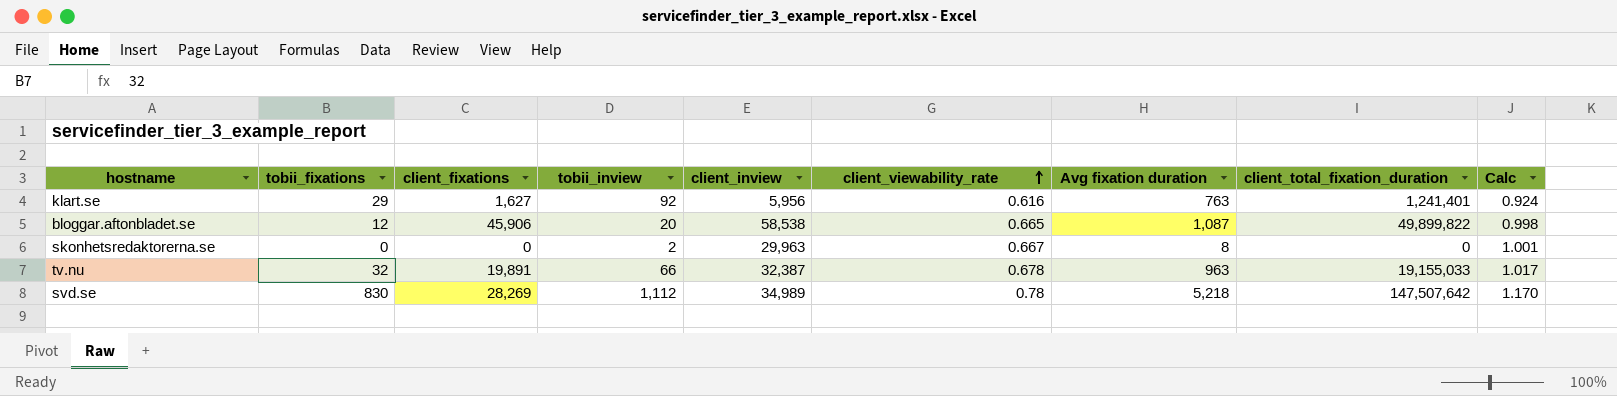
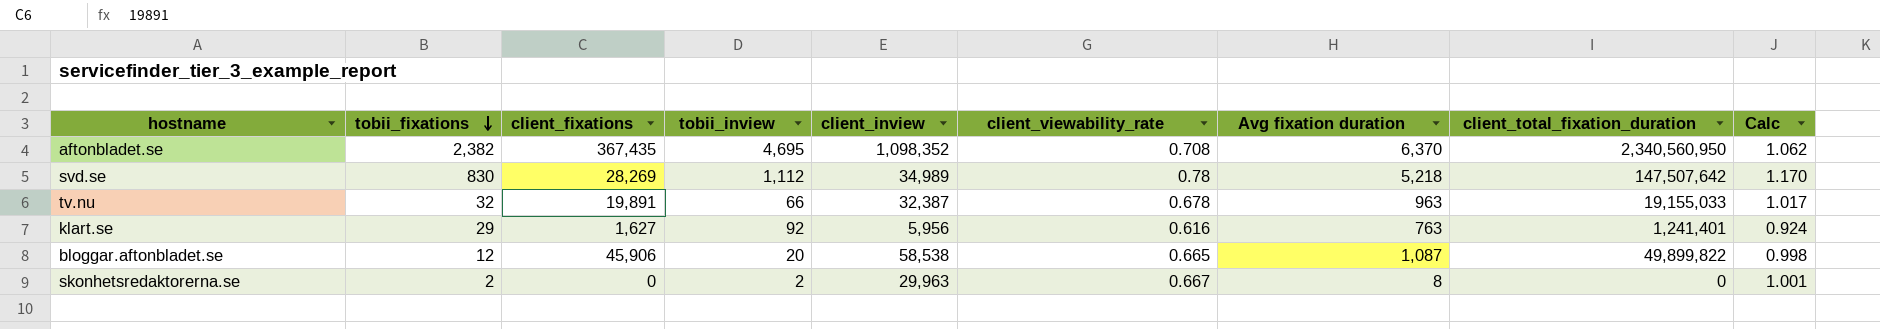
row order: client_viewability_rate ascending -> tobii_fixations descending
row aftonbladet.se: none -> 2,382 | 367,435 | 4,695 | 1,098,352 | 0.708 | 6,370 | 2,340,560,950 | 1.062
skonhetsredaktorerna.se | tobii_fixations: 0 -> 2

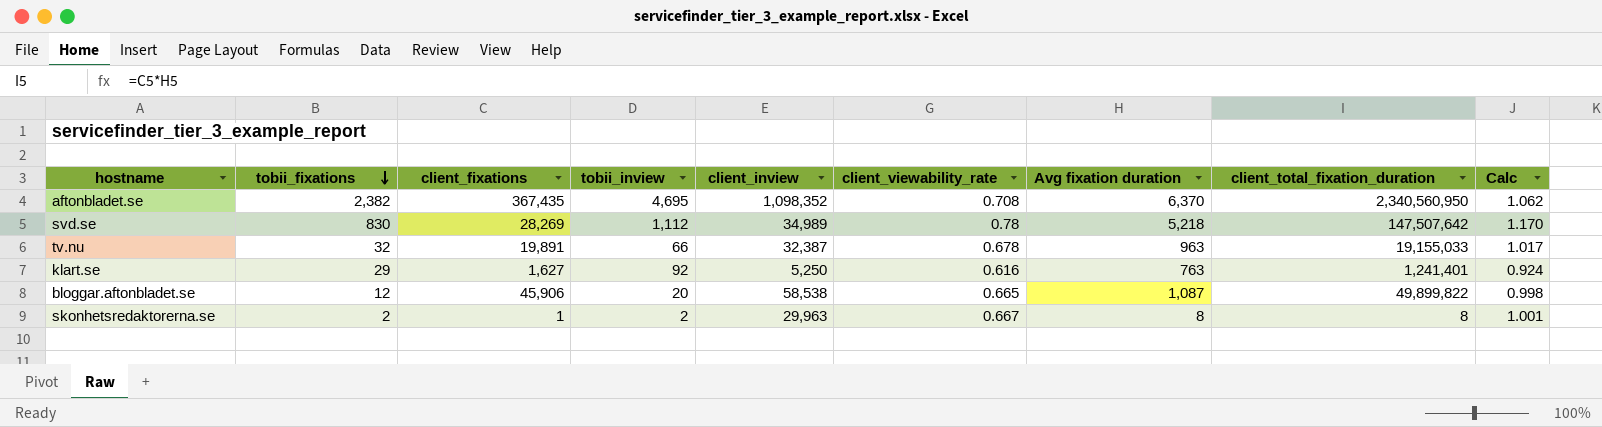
klart.se | client_inview: 5,956 -> 5,250
skonhetsredaktorerna.se | client_fixations: 0 -> 1
skonhetsredaktorerna.se | client_total_fixation_duration: 0 -> 8

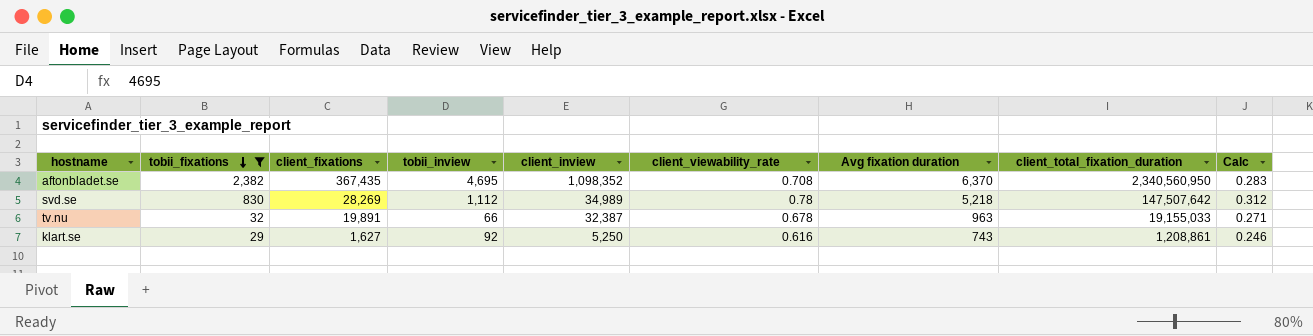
filter: none -> tobii_fixations >= 29
column Calc | formula: [client_viewability_rate] * 1.5 -> [client_viewability_rate] * 0.4
klart.se | Avg fixation duration: 763 -> 743
klart.se | client_total_fixation_duration: 1,241,401 -> 1,208,861

